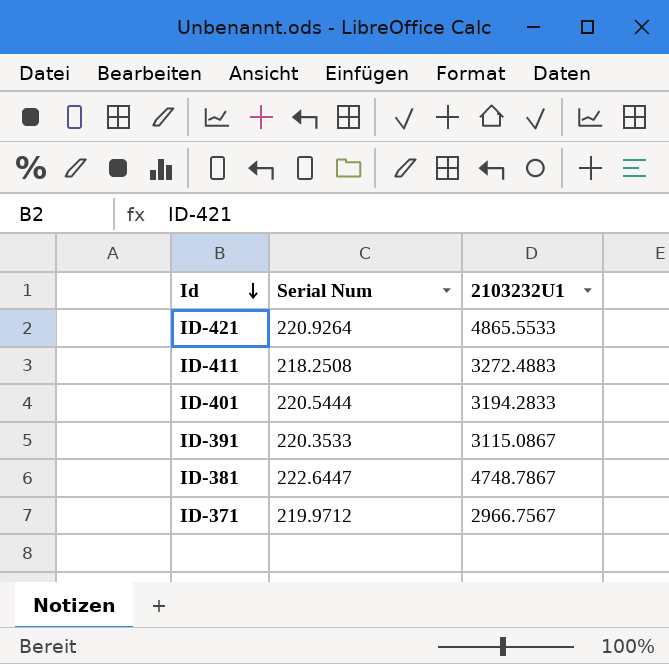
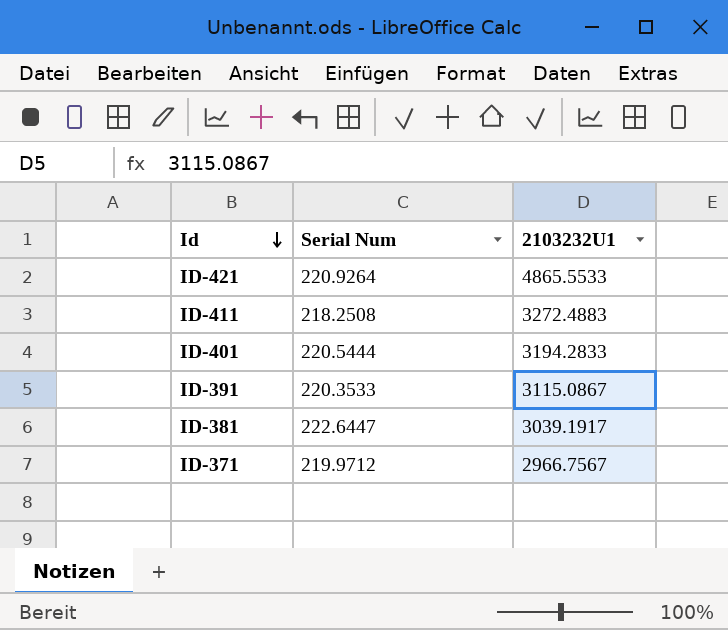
ID-381 | 2103232U1: 4748.7867 -> 3039.1917

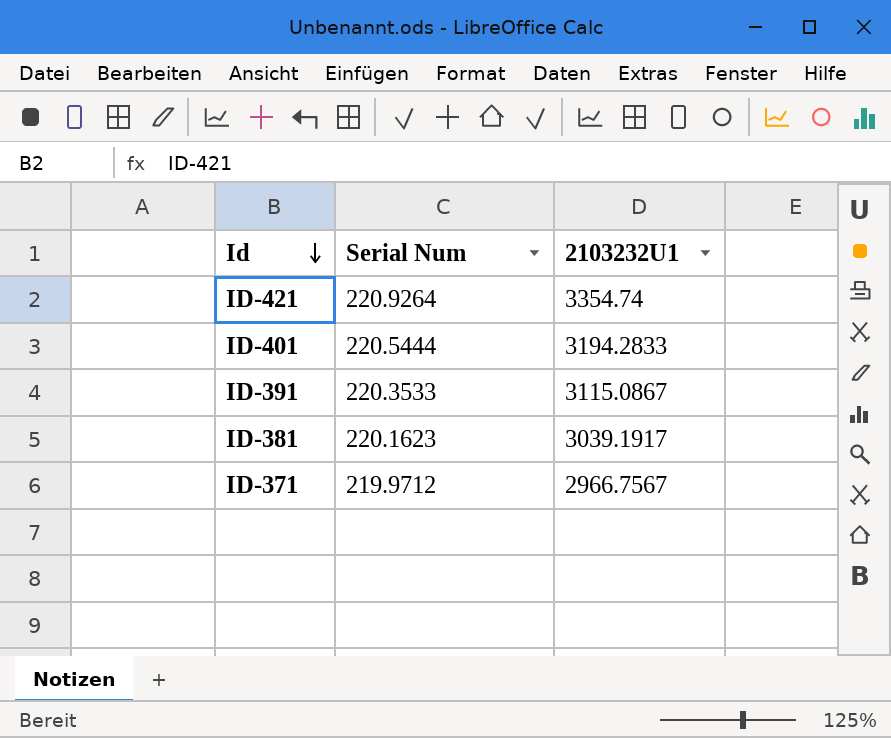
row ID-411: 218.2508 | 3272.4883 -> none
ID-421 | 2103232U1: 4865.5533 -> 3354.74
ID-381 | Serial Num: 222.6447 -> 220.1623

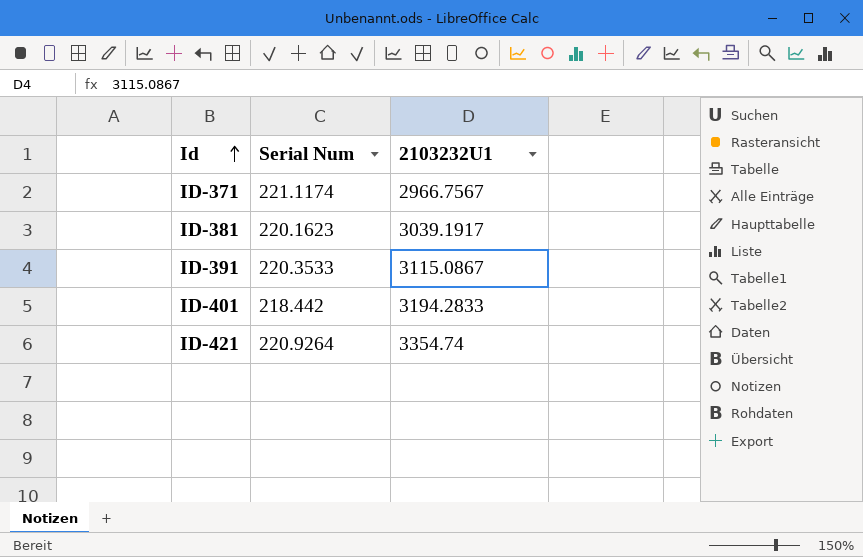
row order: Id descending -> Id ascending
ID-371 | Serial Num: 219.9712 -> 221.1174
ID-401 | Serial Num: 220.5444 -> 218.442

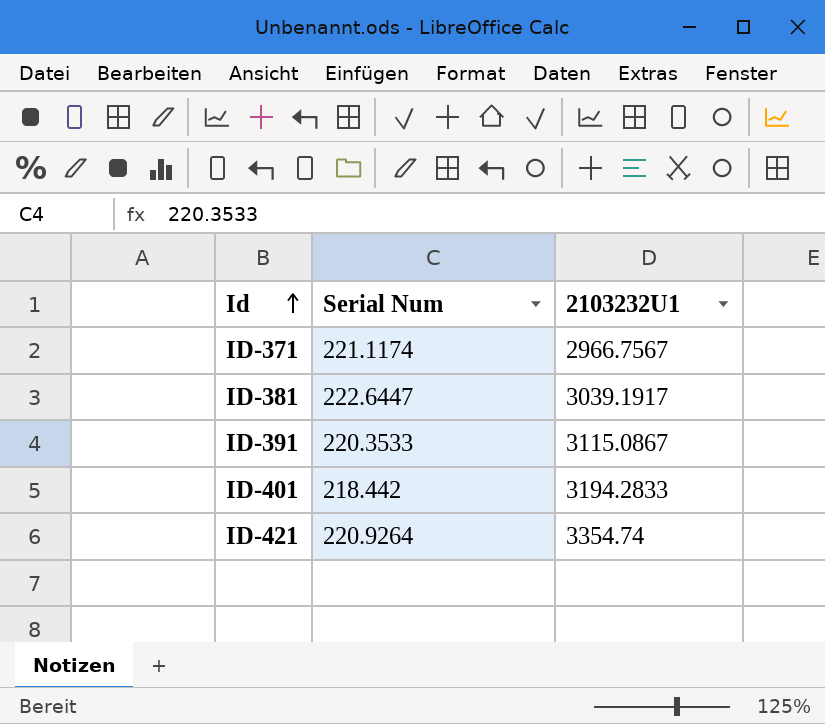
ID-381 | Serial Num: 220.1623 -> 222.6447

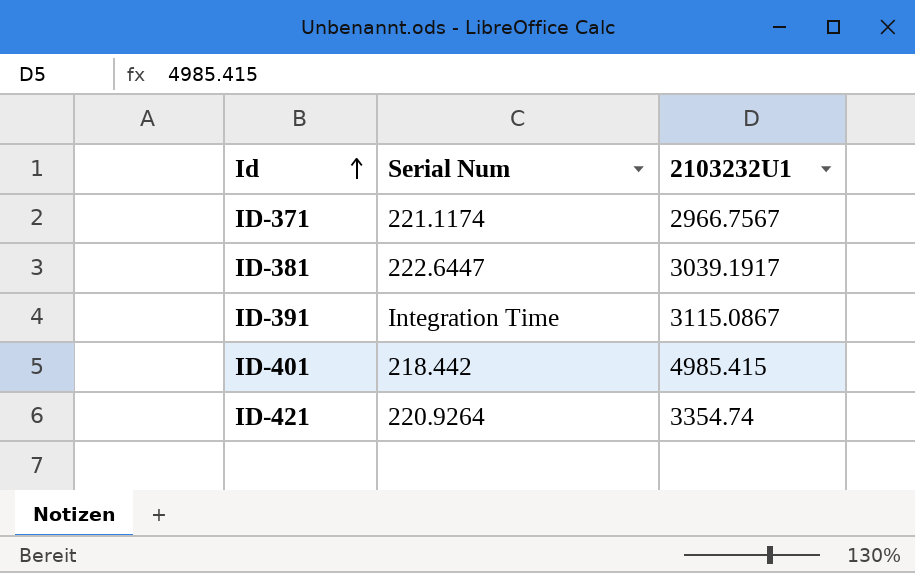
ID-391 | Serial Num: 220.3533 -> Integration Time
ID-401 | 2103232U1: 3194.2833 -> 4985.415

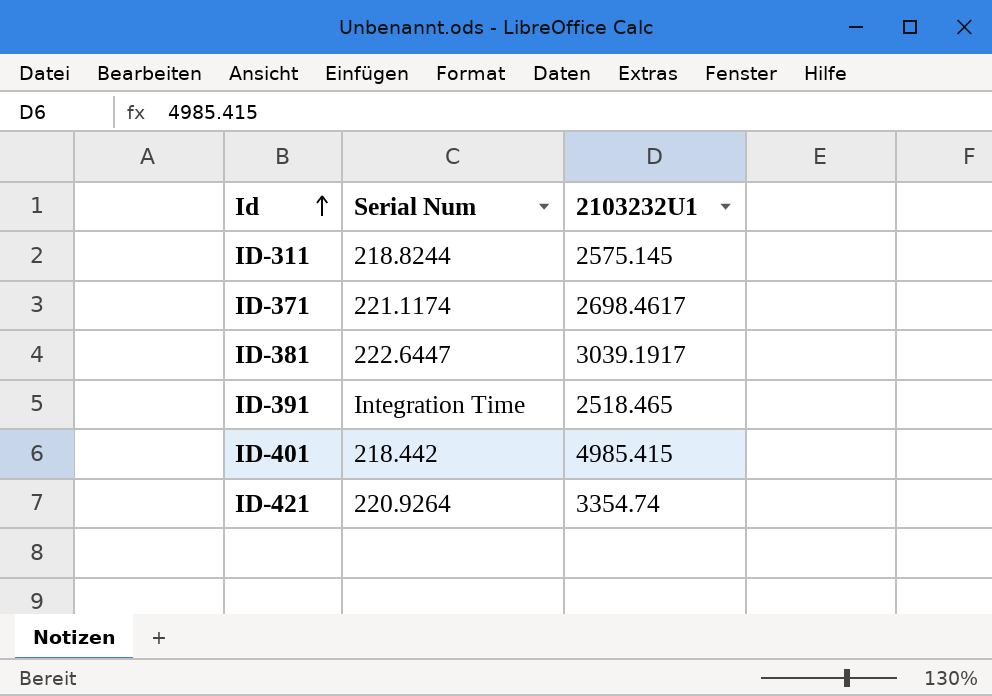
row ID-311: none -> 218.8244 | 2575.145
ID-371 | 2103232U1: 2966.7567 -> 2698.4617
ID-391 | 2103232U1: 3115.0867 -> 2518.465

